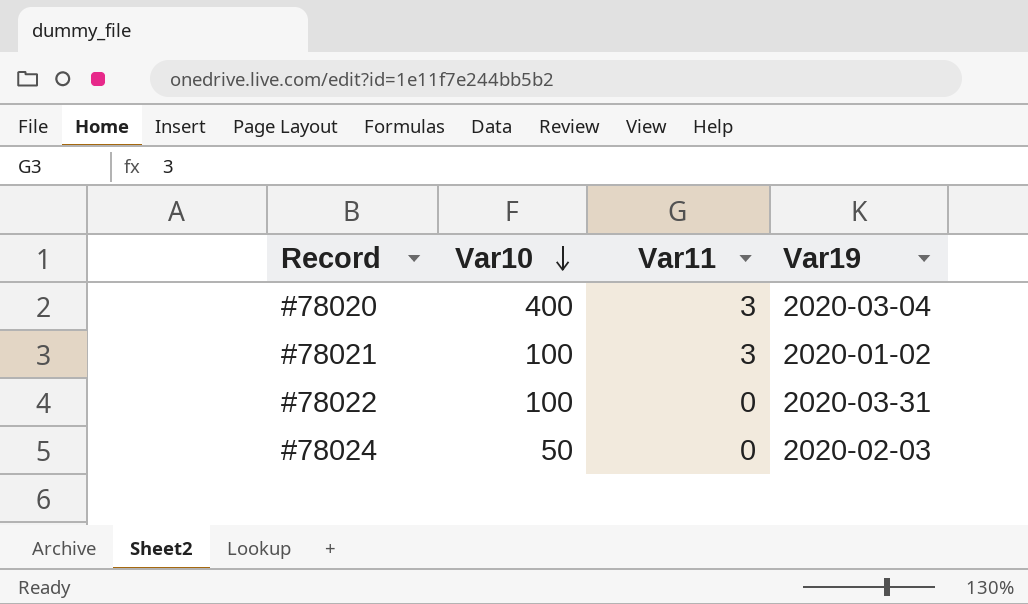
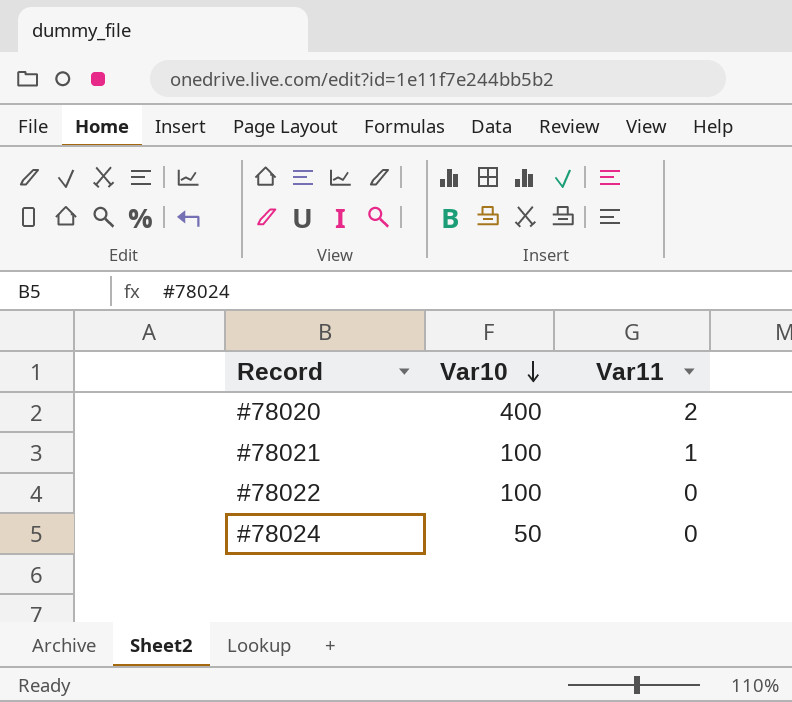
column Var19 | position: 4 -> none
#78020 | Var11: 3 -> 2
#78021 | Var11: 3 -> 1

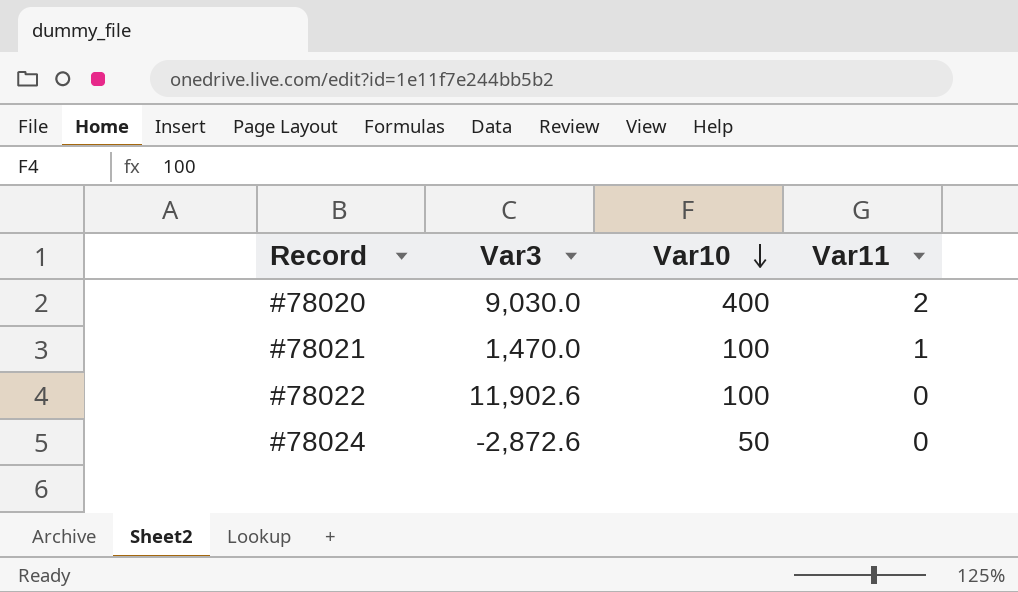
column Var3 | position: none -> 2

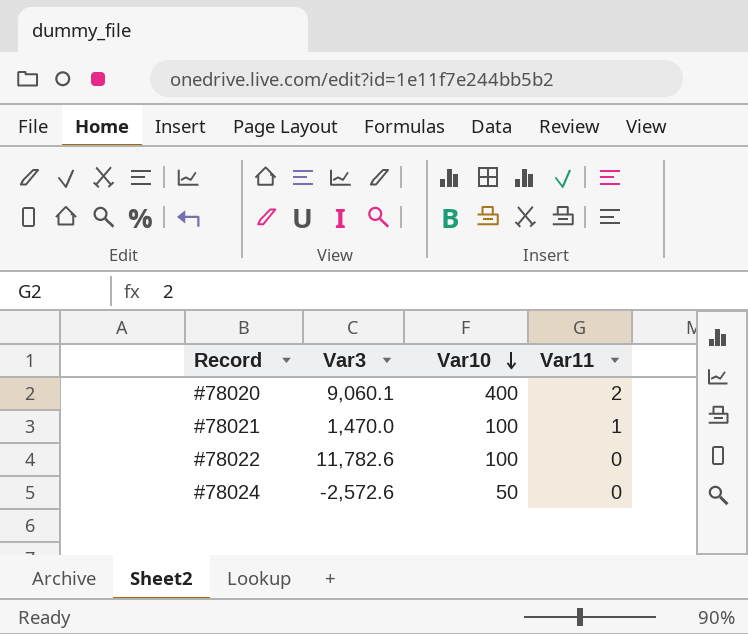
#78020 | Var3: 9,030.0 -> 9,060.1
#78022 | Var3: 11,902.6 -> 11,782.6
#78024 | Var3: -2,872.6 -> -2,572.6

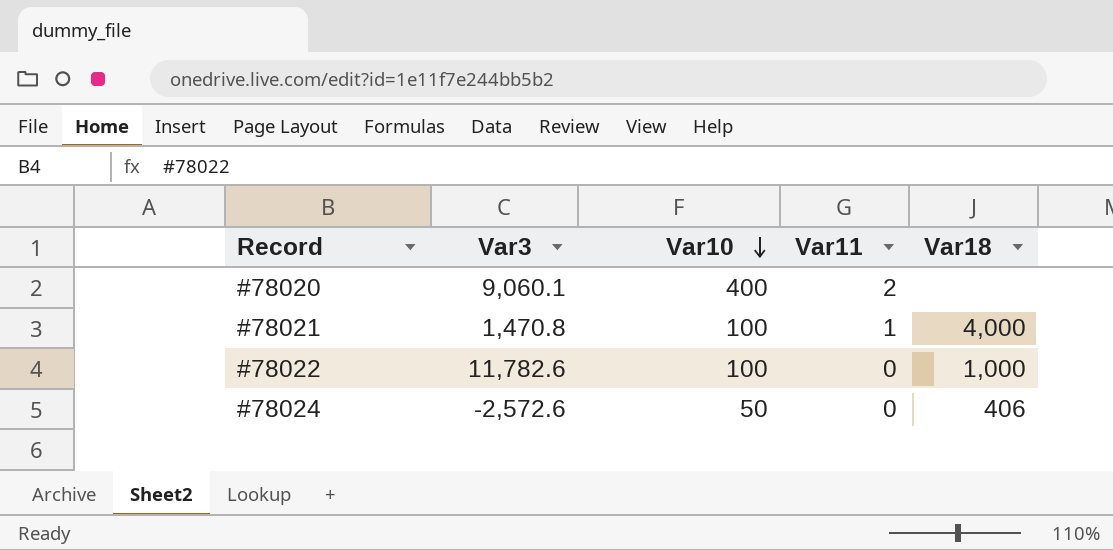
column Var18 | position: none -> 5
#78021 | Var3: 1,470.0 -> 1,470.8

